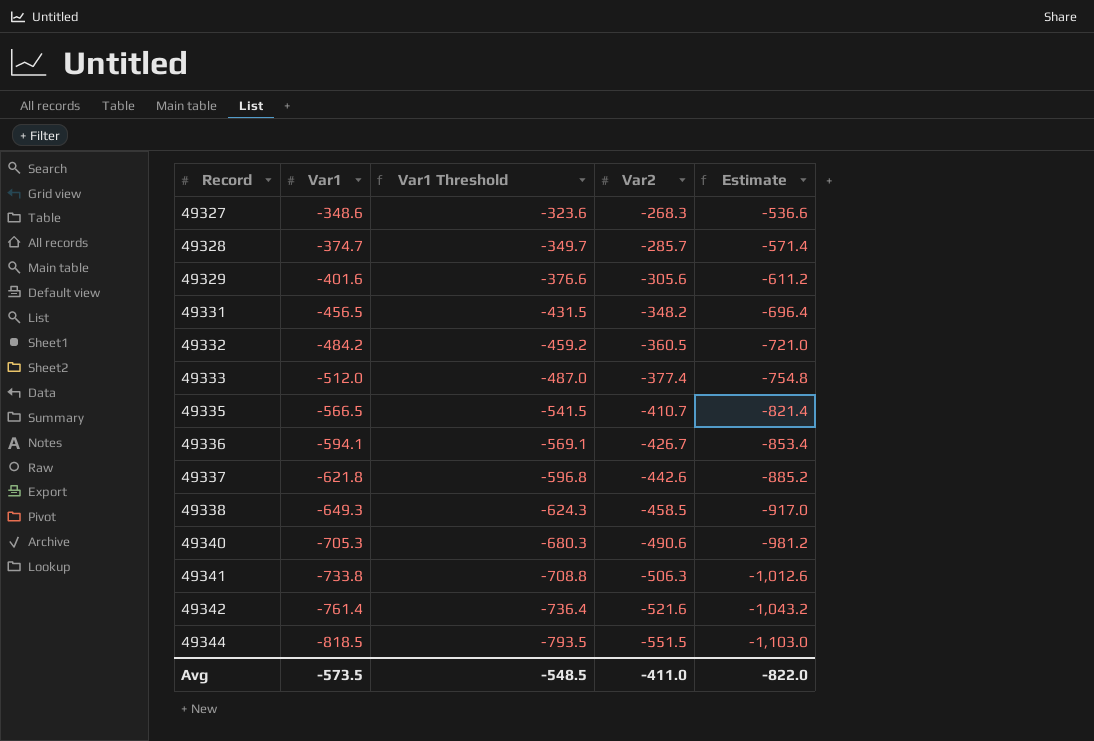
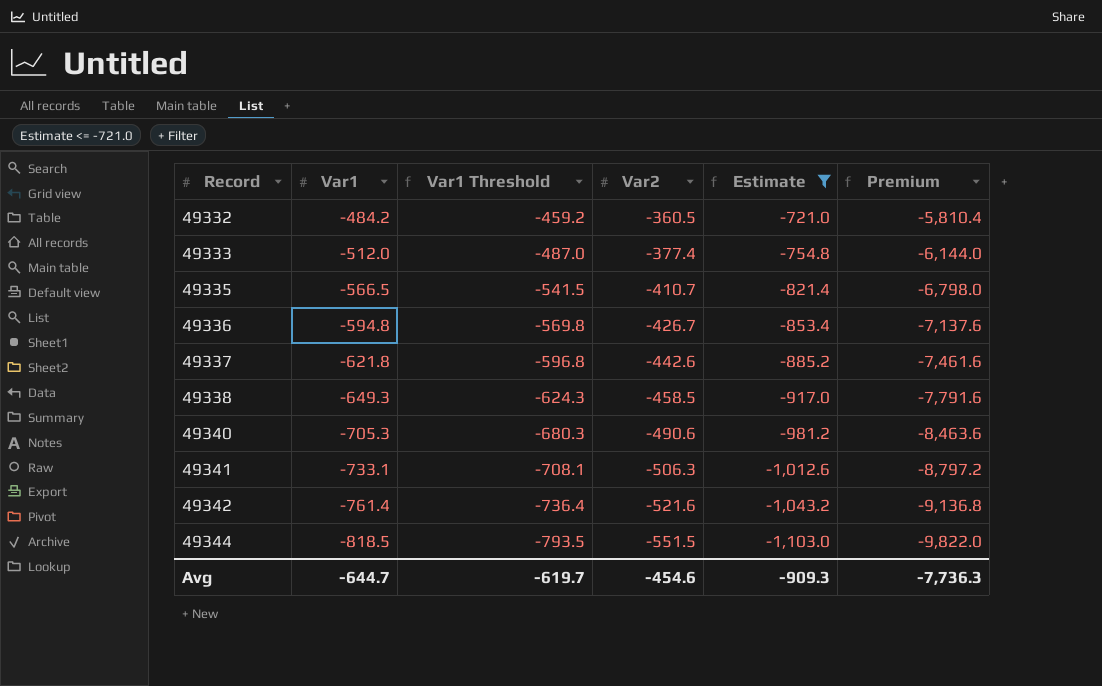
filter: none -> Estimate <= -721.0
column Premium | formula: none -> [Var1] * 12
49336 | Var1: -594.1 -> -594.8
49336 | Var1 Threshold: -569.1 -> -569.8
49341 | Var1: -733.8 -> -733.1
49341 | Var1 Threshold: -708.8 -> -708.1
Avg | Var1: -573.5 -> -644.7
Avg | Var1 Threshold: -548.5 -> -619.7
Avg | Var2: -411.0 -> -454.6
Avg | Estimate: -822.0 -> -909.3

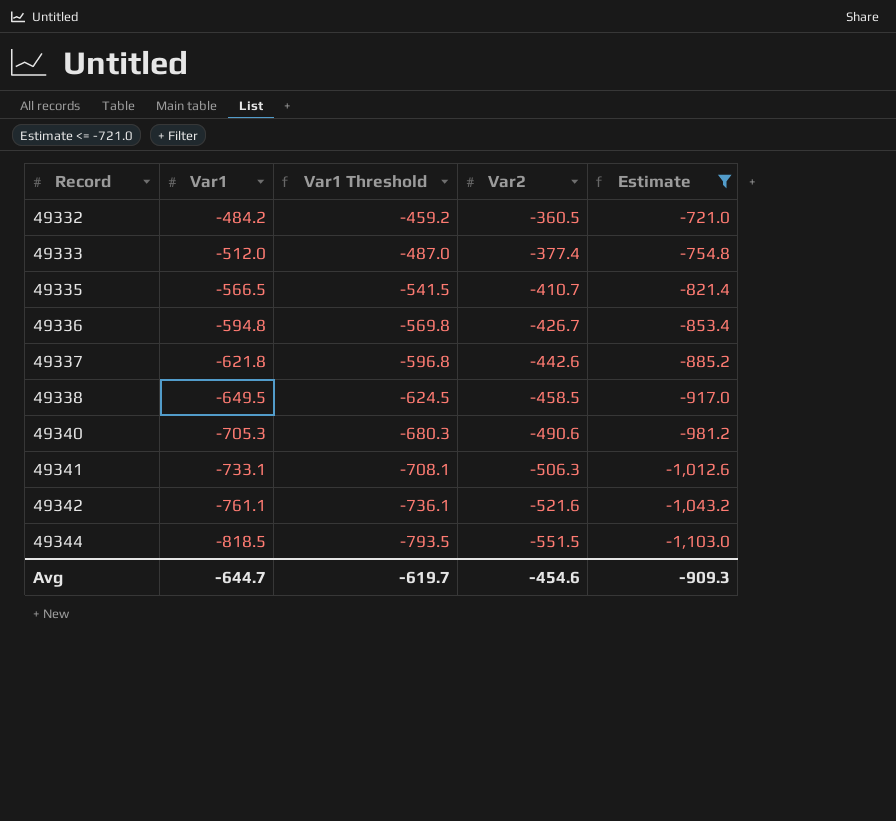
column Premium | formula: [Var1] * 12 -> none
49338 | Var1: -649.3 -> -649.5
49338 | Var1 Threshold: -624.3 -> -624.5
49342 | Var1: -761.4 -> -761.1
49342 | Var1 Threshold: -736.4 -> -736.1

